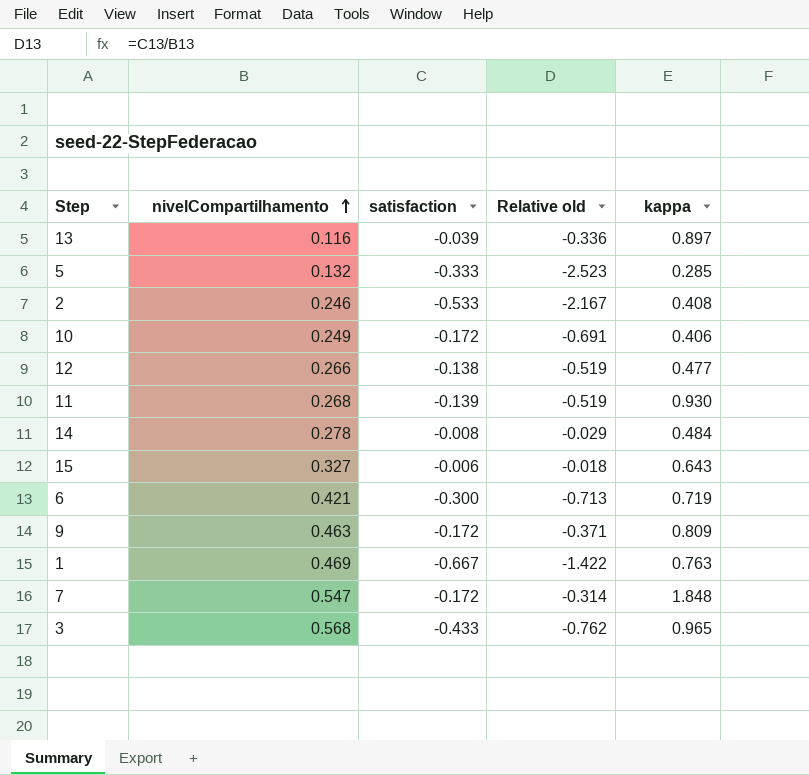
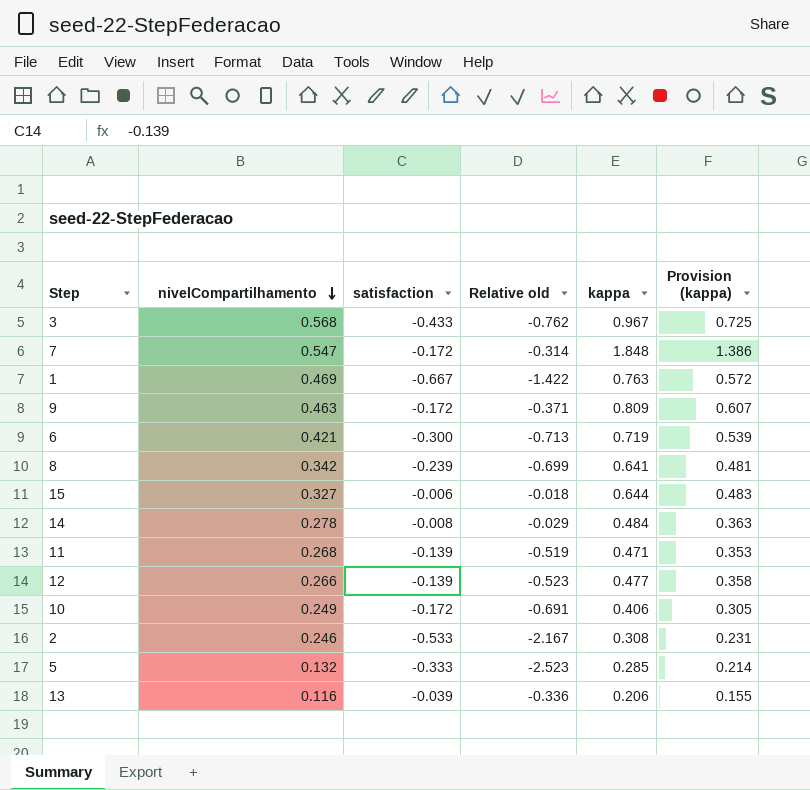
row order: nivelCompartilhamento ascending -> nivelCompartilhamento descending
column Provision (kappa) | formula: none -> [kappa] * 0.75
3 | kappa: 0.965 -> 0.967
row 8: none -> 0.342 | -0.239 | -0.699 | 0.641 | 0.481
15 | kappa: 0.643 -> 0.644
11 | kappa: 0.930 -> 0.471
12 | satisfaction: -0.138 -> -0.139
12 | Relative old: -0.519 -> -0.523
2 | kappa: 0.408 -> 0.308
13 | kappa: 0.897 -> 0.206

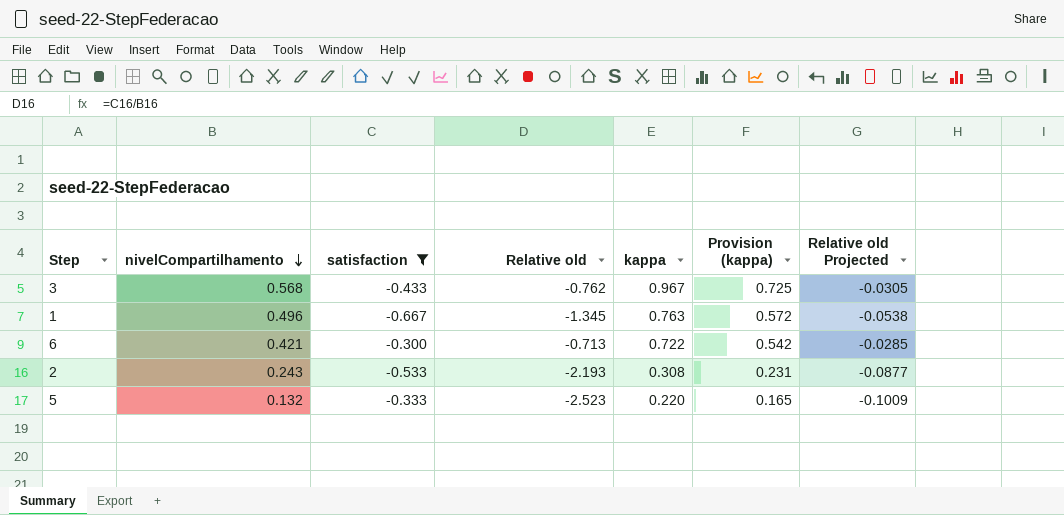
filter: none -> satisfaction <= -0.300
column Relative old Projected | formula: none -> [Relative old] * 0.04
1 | nivelCompartilhamento: 0.469 -> 0.496
1 | Relative old: -1.422 -> -1.345
6 | kappa: 0.719 -> 0.722
6 | Provision (kappa): 0.539 -> 0.542
2 | nivelCompartilhamento: 0.246 -> 0.243
2 | Relative old: -2.167 -> -2.193
5 | kappa: 0.285 -> 0.220
5 | Provision (kappa): 0.214 -> 0.165

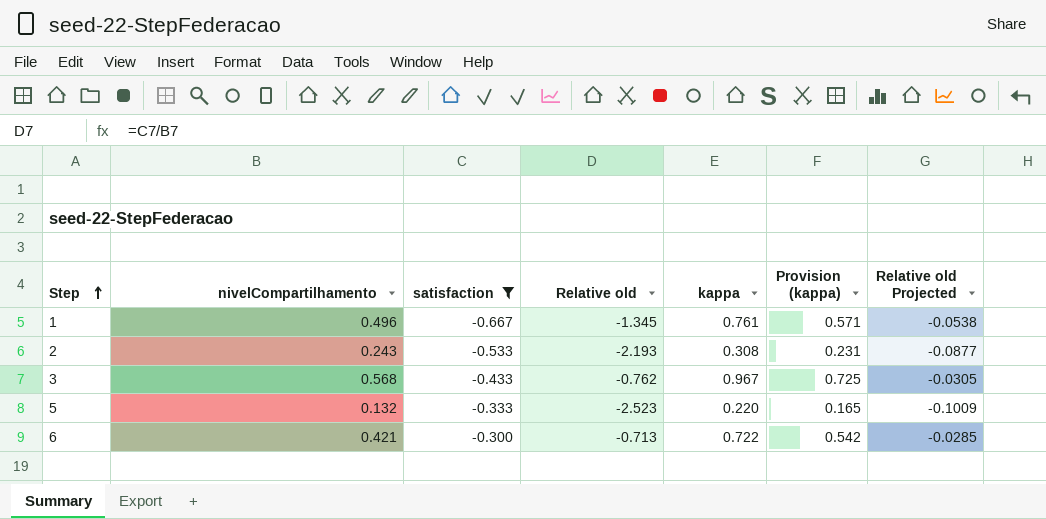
row order: nivelCompartilhamento descending -> Step ascending
1 | kappa: 0.763 -> 0.761
1 | Provision (kappa): 0.572 -> 0.571

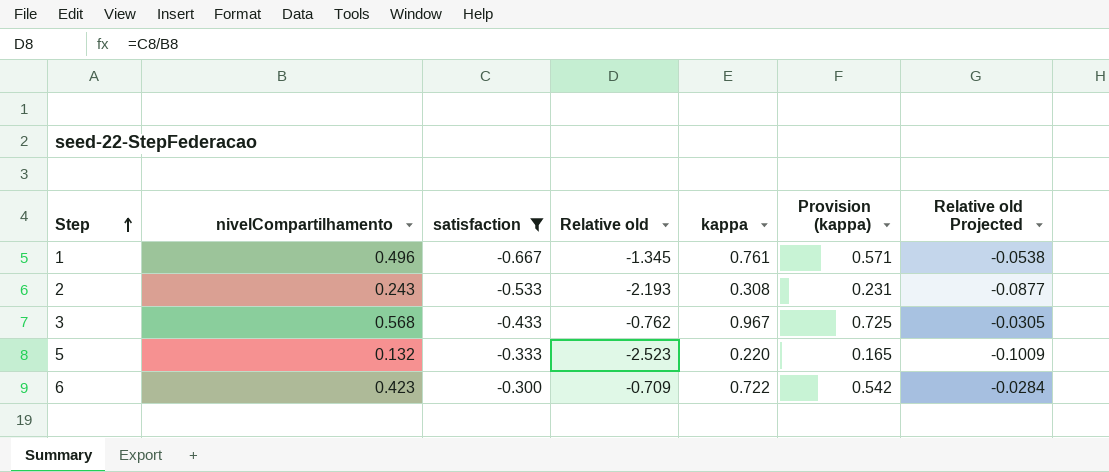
6 | nivelCompartilhamento: 0.421 -> 0.423
6 | Relative old: -0.713 -> -0.709
6 | Relative old Projected: -0.0285 -> -0.0284

